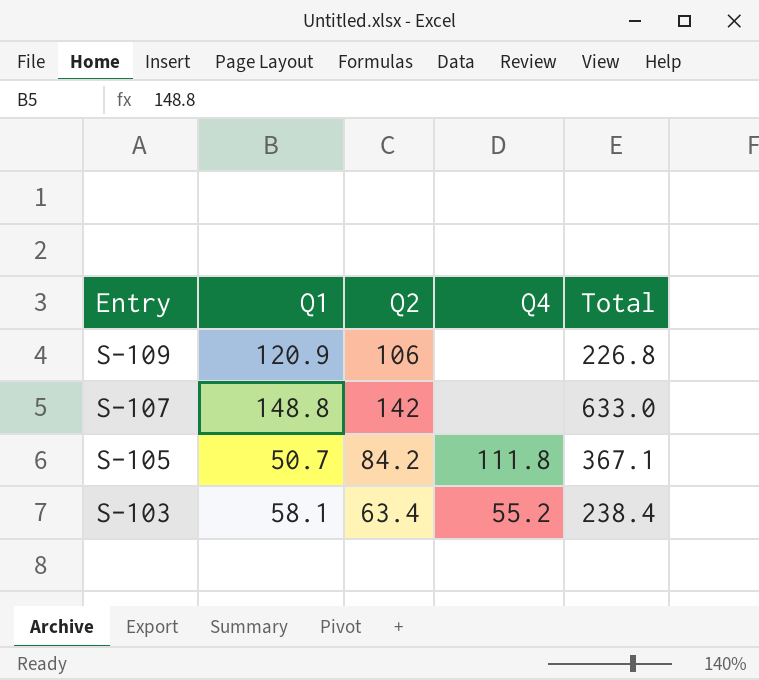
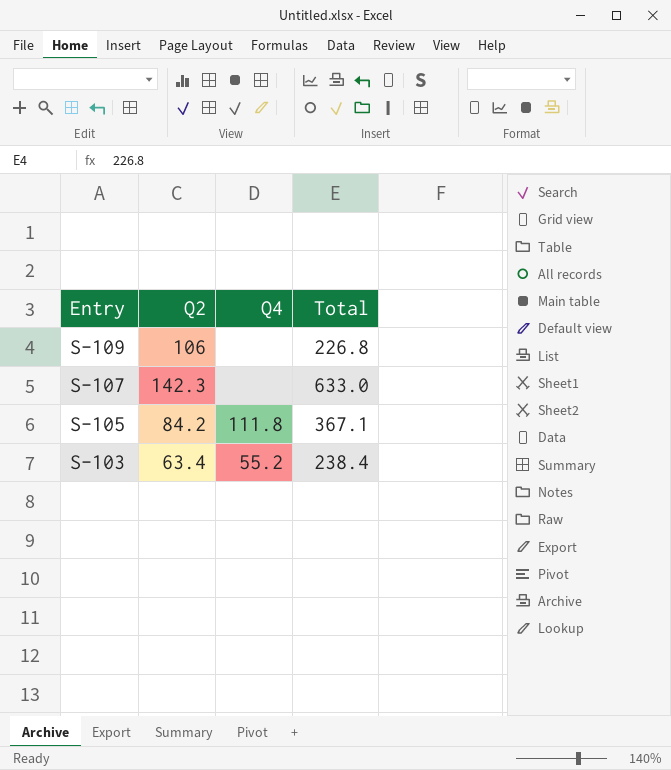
column Q1 | position: 2 -> none
S-107 | Q2: 142 -> 142.3

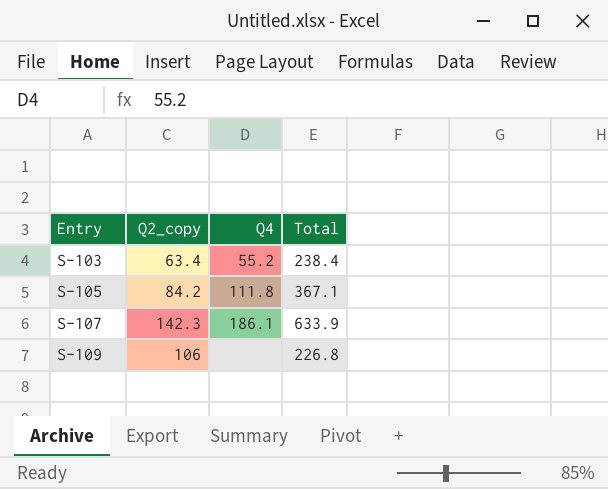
row order: Entry descending -> Entry ascending
column name: Q2 -> Q2_copy
S-107 | Q4: none -> 186.1
S-107 | Total: 633.0 -> 633.9

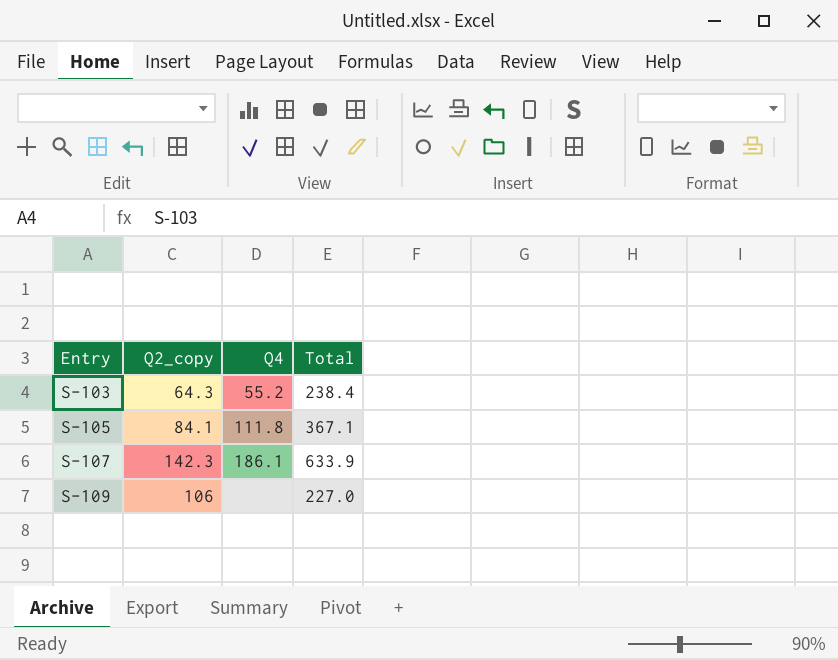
S-103 | Q2_copy: 63.4 -> 64.3
S-105 | Q2_copy: 84.2 -> 84.1
S-109 | Total: 226.8 -> 227.0

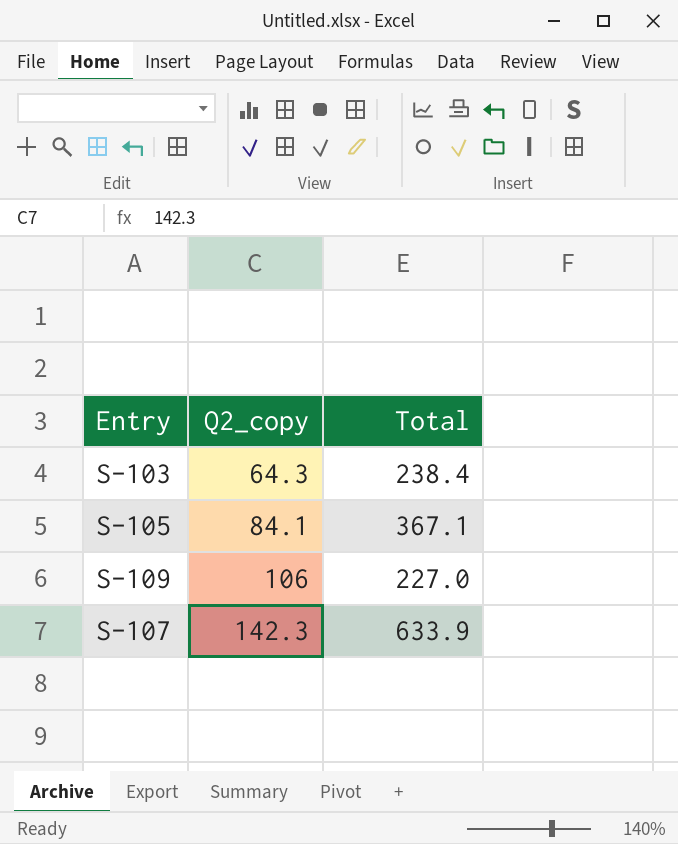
row order: Entry ascending -> Q2_copy ascending
column Q4 | position: 3 -> none

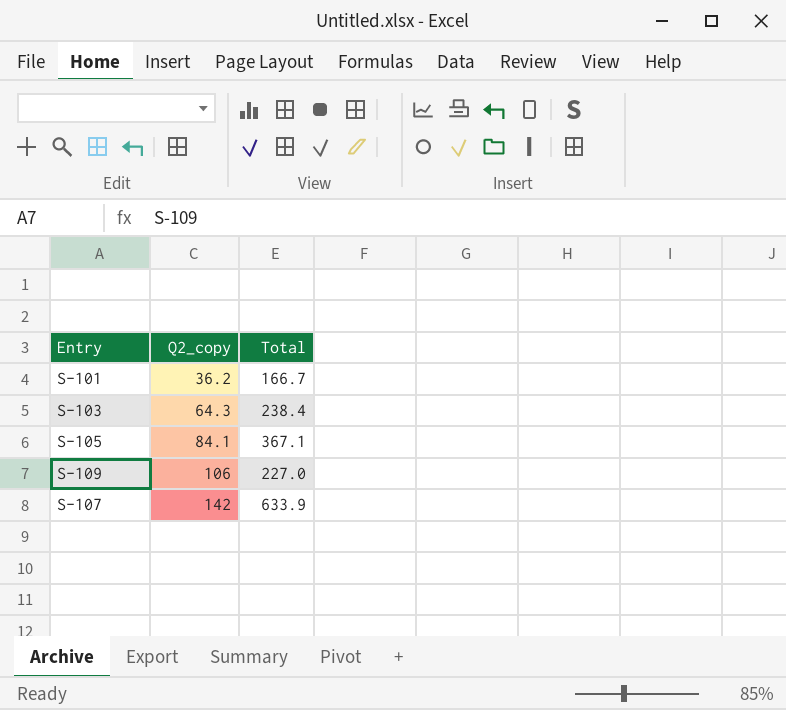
row S-101: none -> 36.2 | 166.7
S-107 | Q2_copy: 142.3 -> 142

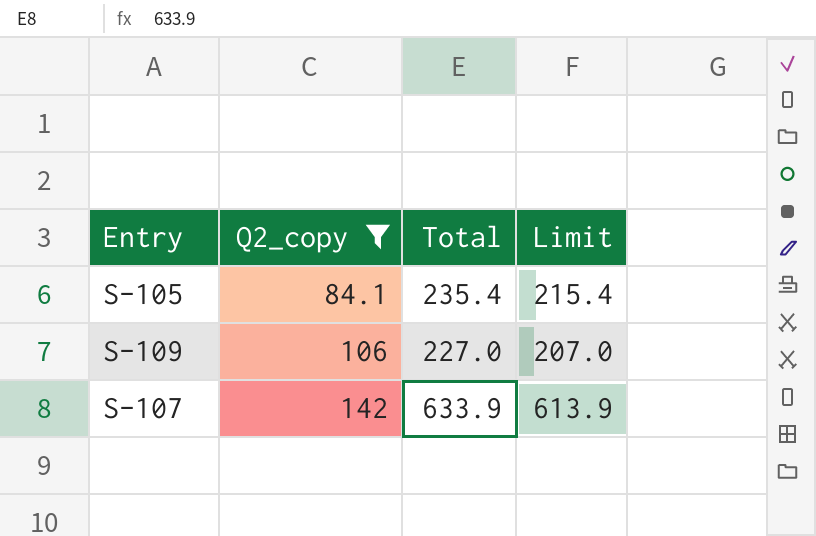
filter: none -> Q2_copy >= 84.1
column Limit | formula: none -> [Total] - 20
S-105 | Total: 367.1 -> 235.4

